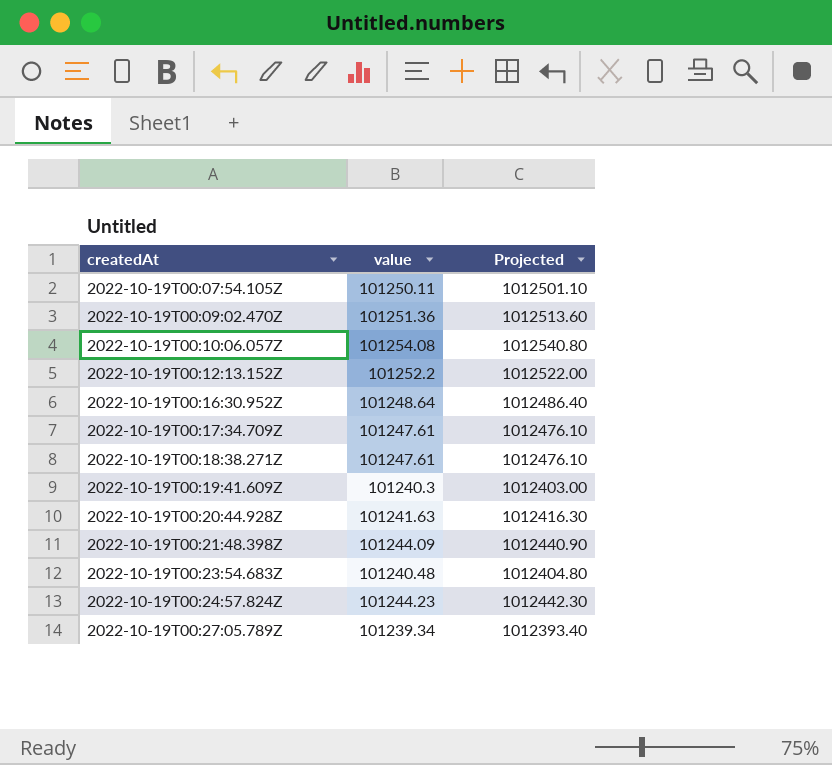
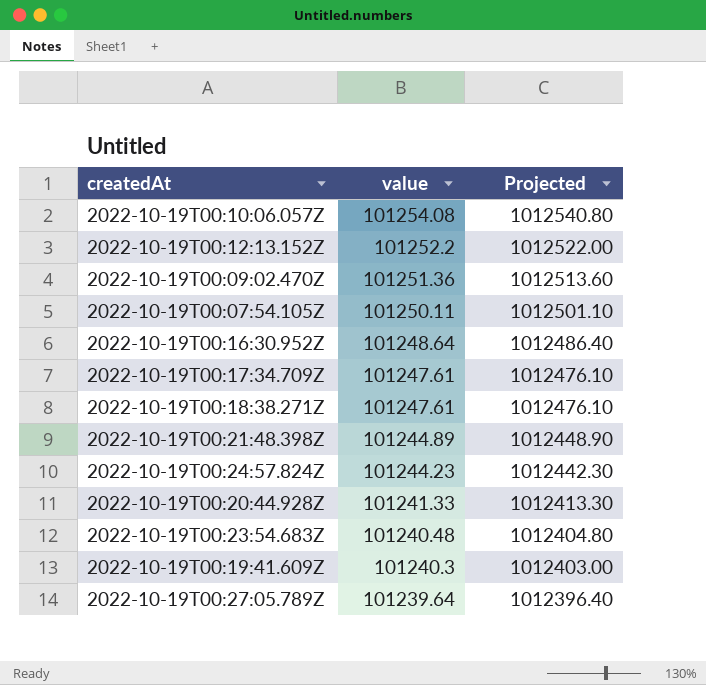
row order: createdAt ascending -> value descending
2022-10-19T00:21:48.398Z | value: 101244.09 -> 101244.89
2022-10-19T00:21:48.398Z | Projected: 1012440.90 -> 1012448.90
2022-10-19T00:20:44.928Z | value: 101241.63 -> 101241.33
2022-10-19T00:20:44.928Z | Projected: 1012416.30 -> 1012413.30
2022-10-19T00:27:05.789Z | value: 101239.34 -> 101239.64
2022-10-19T00:27:05.789Z | Projected: 1012393.40 -> 1012396.40

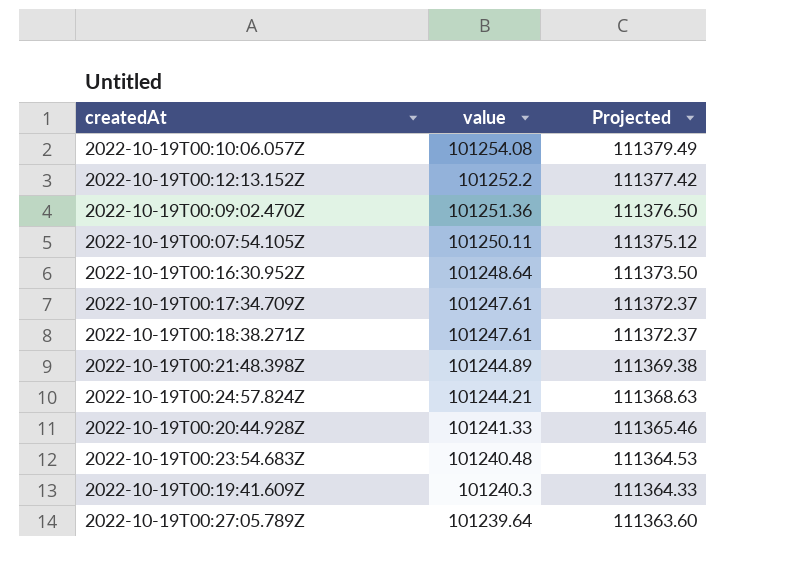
column Projected | formula: [value] * 10 -> [value] * 1.1
2022-10-19T00:24:57.824Z | value: 101244.23 -> 101244.21

